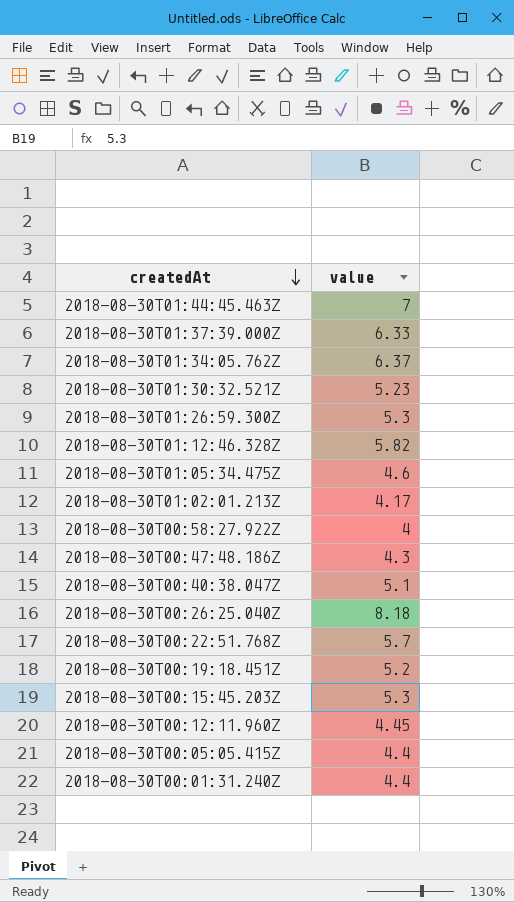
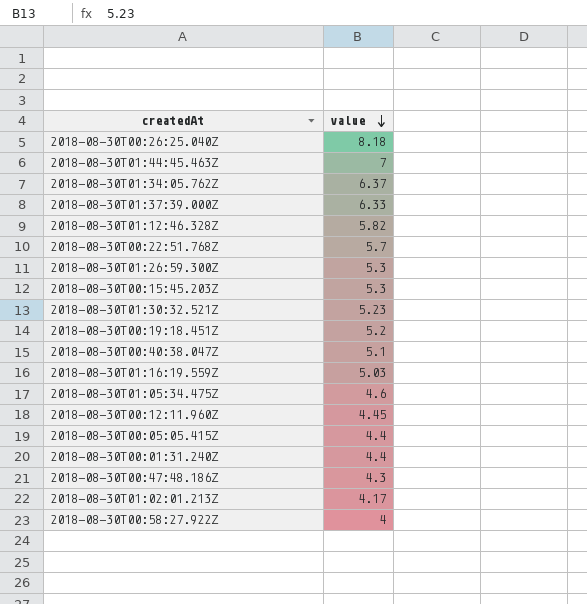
row order: createdAt descending -> value descending
row 2018-08-30T01:16:19.559Z: none -> 5.03

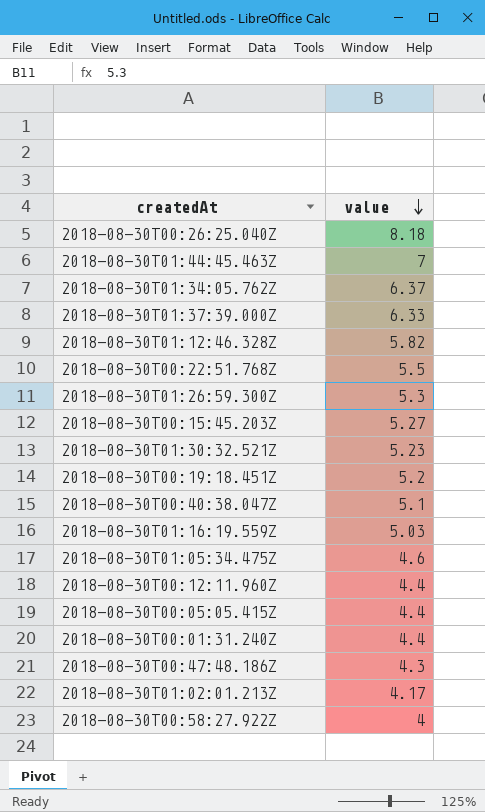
2018-08-30T00:22:51.768Z | value: 5.7 -> 5.5
2018-08-30T00:15:45.203Z | value: 5.3 -> 5.27
2018-08-30T00:12:11.960Z | value: 4.45 -> 4.4

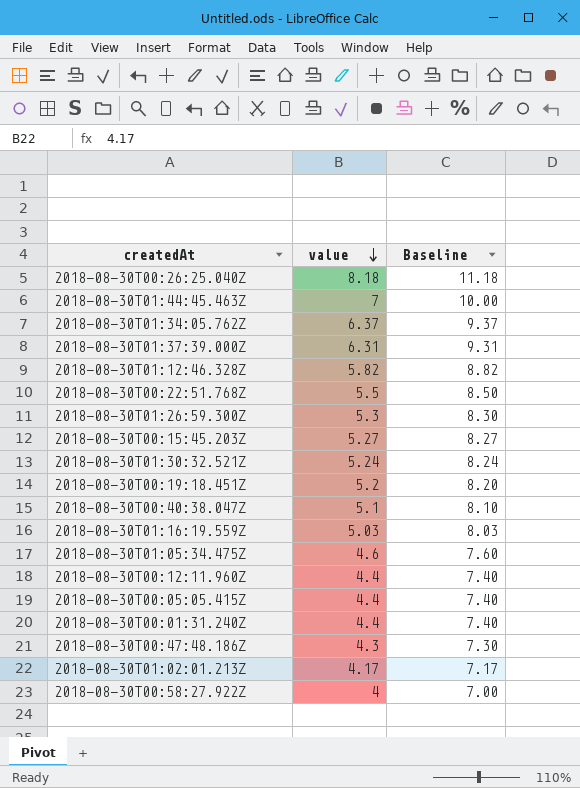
column Baseline | formula: none -> [value] + 3
2018-08-30T01:37:39.000Z | value: 6.33 -> 6.31
2018-08-30T01:30:32.521Z | value: 5.23 -> 5.24

